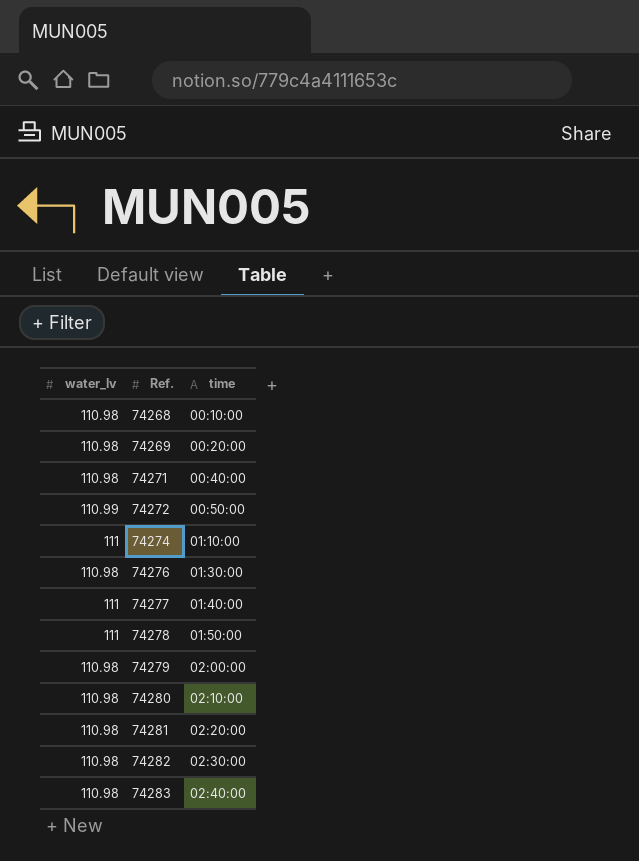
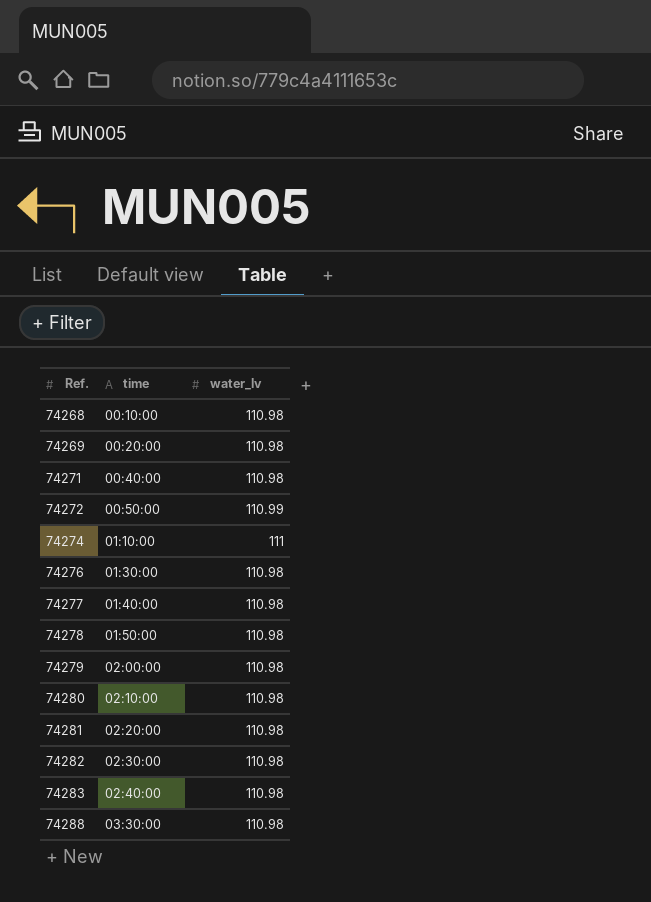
column water_lv | position: 1 -> 3
74277 | water_lv: 111 -> 110.98
74278 | water_lv: 111 -> 110.98
row 74288: none -> 03:30:00 | 110.98

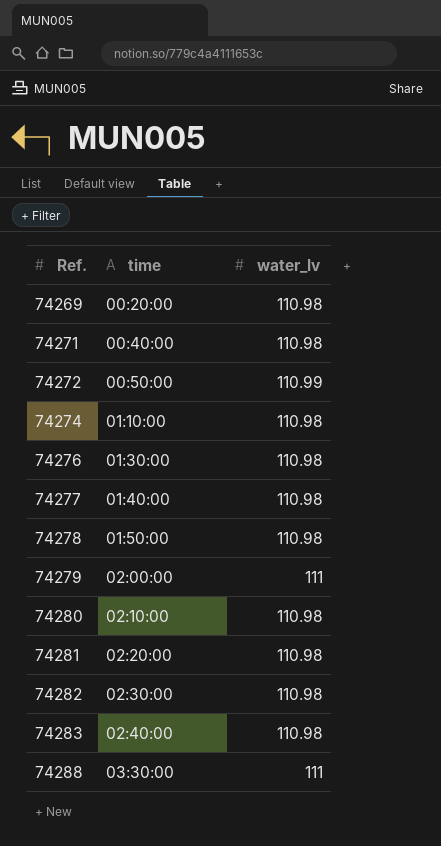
row 74268: 00:10:00 | 110.98 -> none
74274 | water_lv: 111 -> 110.98
74279 | water_lv: 110.98 -> 111
74288 | water_lv: 110.98 -> 111

